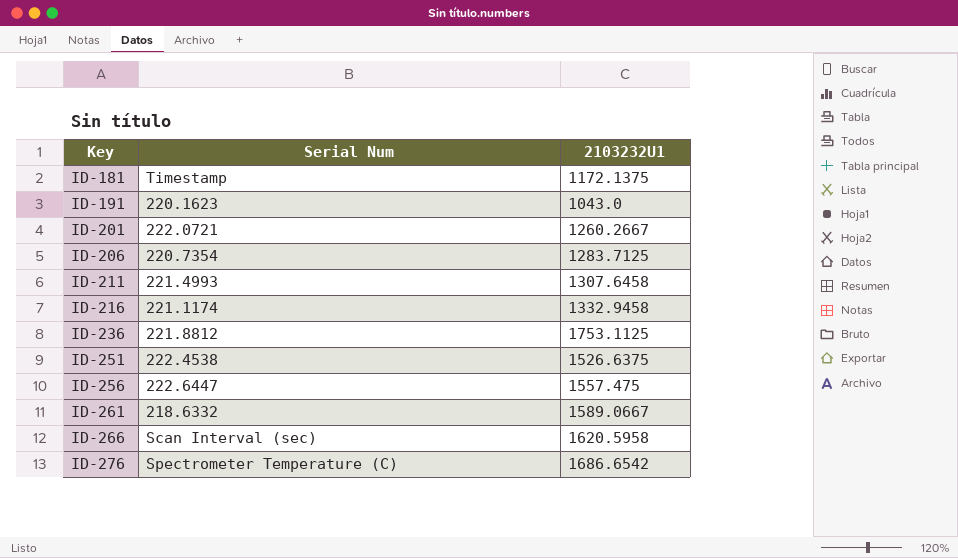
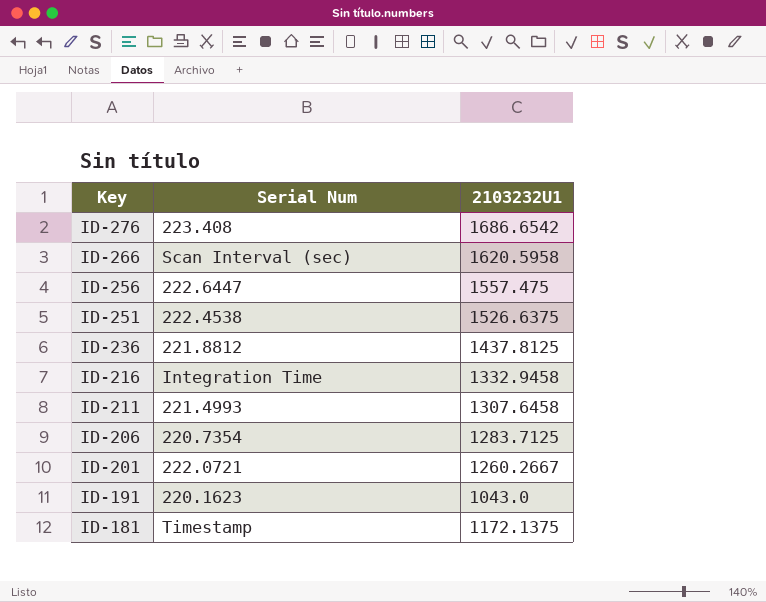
row order: Key ascending -> Key descending
row ID-261: 218.6332 | 1589.0667 -> none
ID-276 | Serial Num: Spectrometer Temperature (C) -> 223.408
ID-236 | 2103232U1: 1753.1125 -> 1437.8125
ID-216 | Serial Num: 221.1174 -> Integration Time

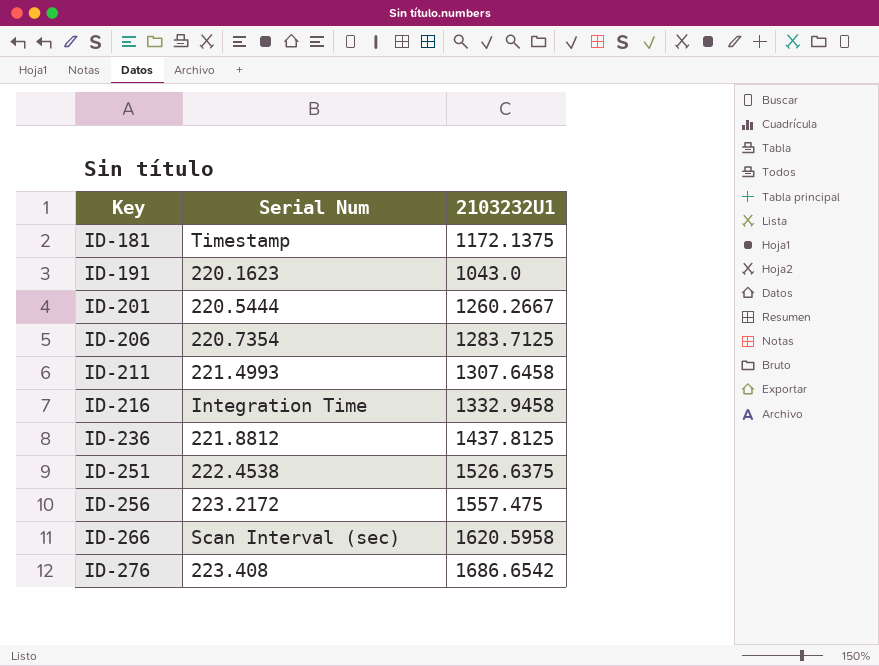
row order: Key descending -> Key ascending
ID-201 | Serial Num: 222.0721 -> 220.5444
ID-256 | Serial Num: 222.6447 -> 223.2172

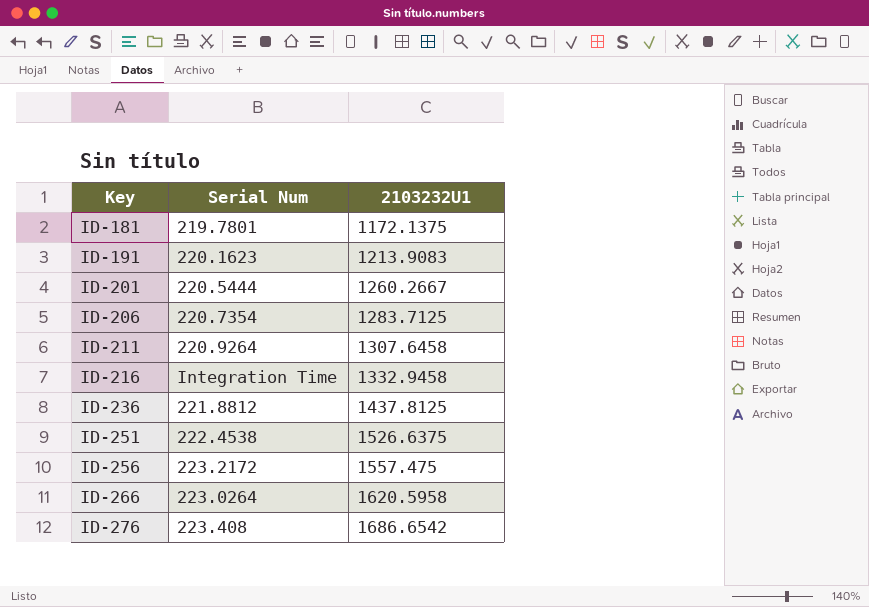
ID-181 | Serial Num: Timestamp -> 219.7801
ID-191 | 2103232U1: 1043.0 -> 1213.9083
ID-211 | Serial Num: 221.4993 -> 220.9264
ID-266 | Serial Num: Scan Interval (sec) -> 223.0264

